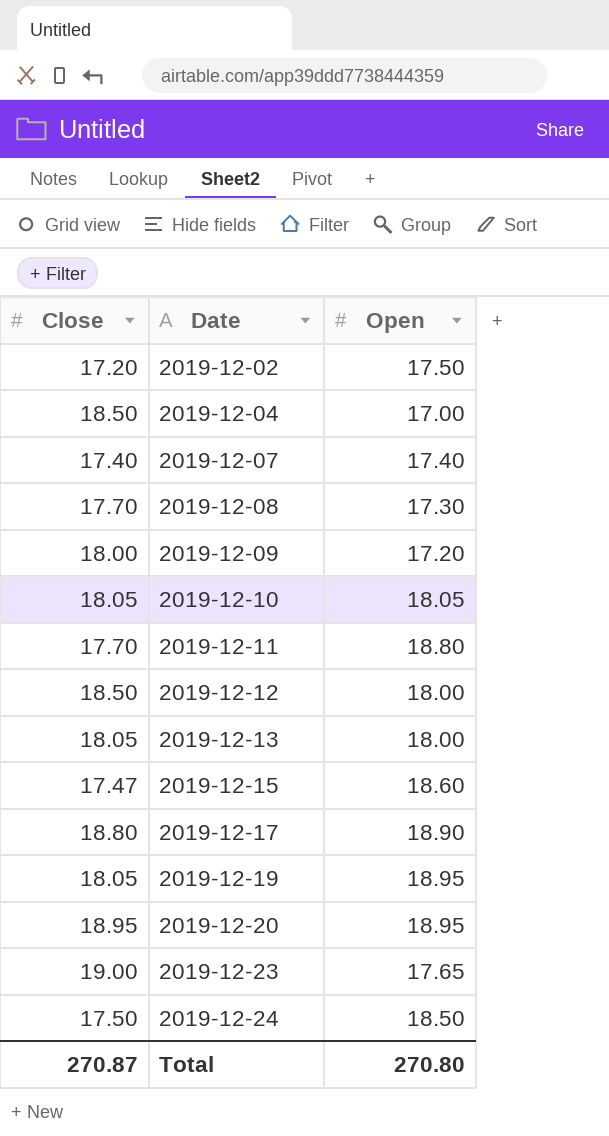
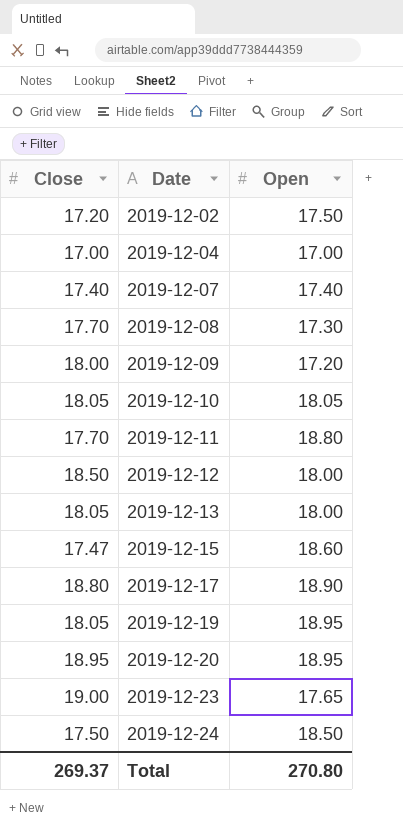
2019-12-04 | Close: 18.50 -> 17.00
Total | Close: 270.87 -> 269.37

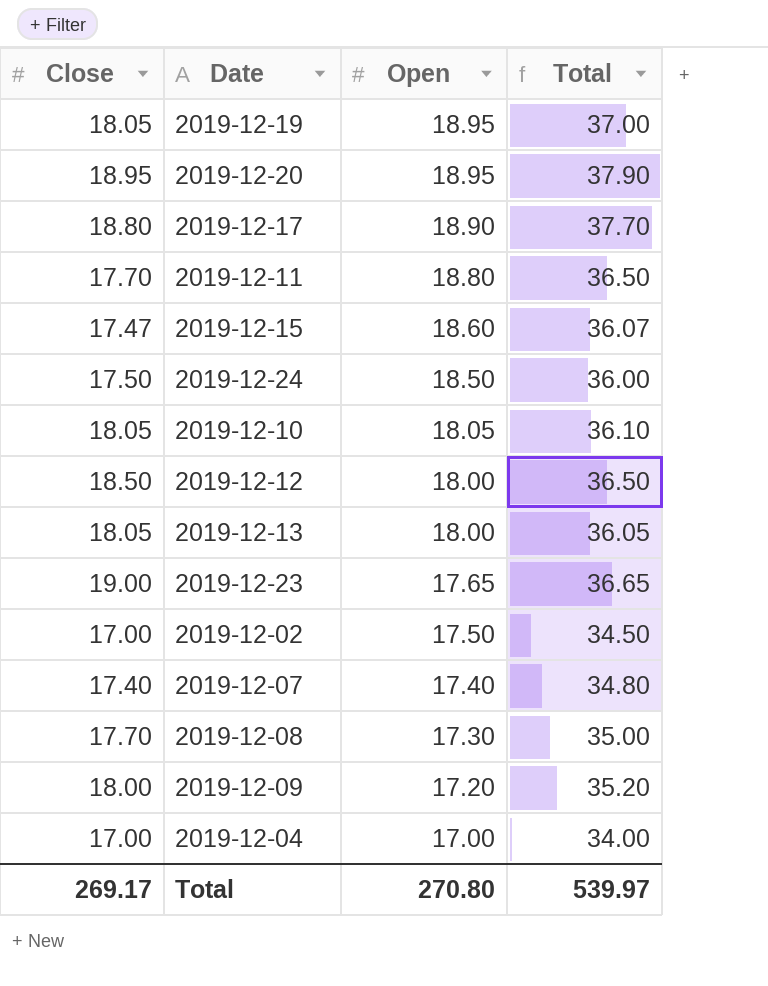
row order: Date ascending -> Open descending
column Total | formula: none -> [Close] + [Open]
2019-12-02 | Close: 17.20 -> 17.00
Total | Close: 269.37 -> 269.17

